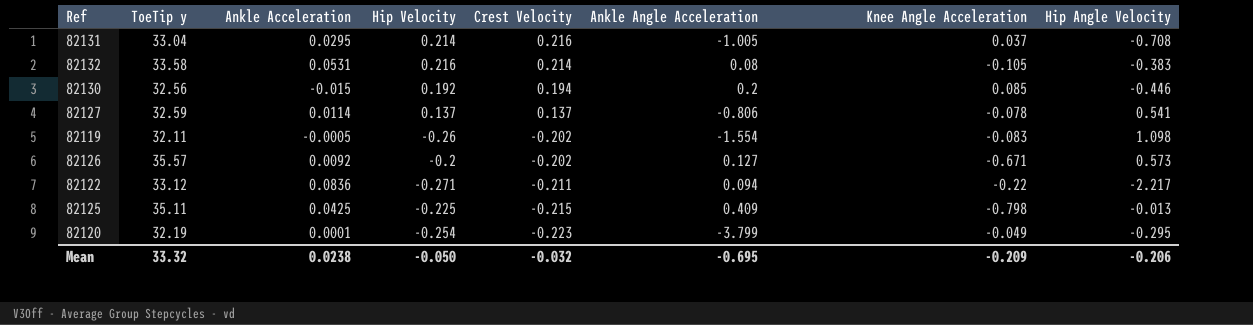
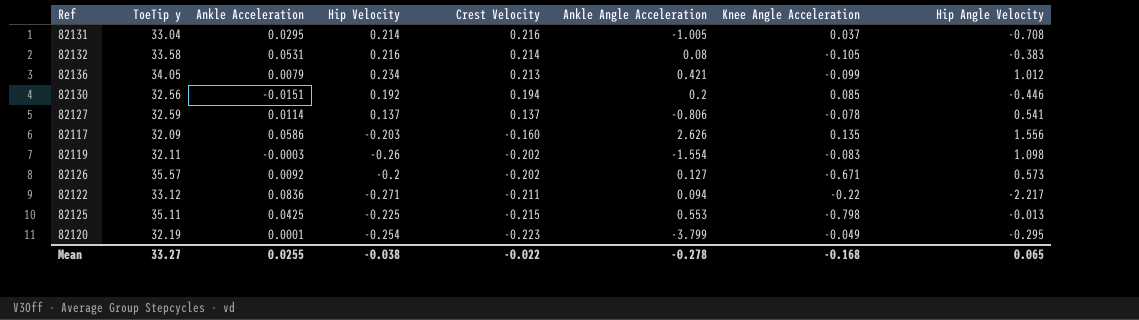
row 82136: none -> 34.05 | 0.0079 | 0.234 | 0.213 | 0.421 | -0.099 | 1.012
82130 | Ankle Acceleration: -0.015 -> -0.0151
row 82117: none -> 32.09 | 0.0586 | -0.203 | -0.160 | 2.626 | 0.135 | 1.556
82119 | Ankle Acceleration: -0.0005 -> -0.0003
82125 | Ankle Angle Acceleration: 0.409 -> 0.553
Mean | ToeTip y: 33.32 -> 33.27
Mean | Ankle Acceleration: 0.0238 -> 0.0255
Mean | Hip Velocity: -0.050 -> -0.038
Mean | Crest Velocity: -0.032 -> -0.022
Mean | Ankle Angle Acceleration: -0.695 -> -0.278
Mean | Knee Angle Acceleration: -0.209 -> -0.168
Mean | Hip Angle Velocity: -0.206 -> 0.065

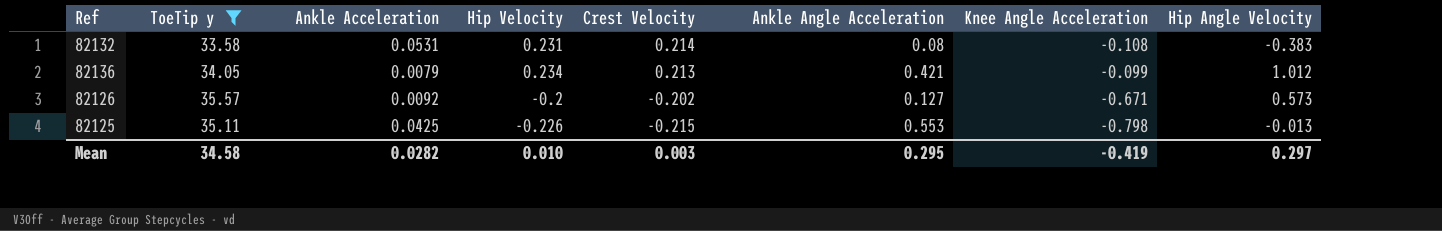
filter: none -> ToeTip y >= 33.58
82132 | Hip Velocity: 0.216 -> 0.231
82132 | Knee Angle Acceleration: -0.105 -> -0.108
82125 | Hip Velocity: -0.225 -> -0.226
Mean | ToeTip y: 33.27 -> 34.58
Mean | Ankle Acceleration: 0.0255 -> 0.0282
Mean | Hip Velocity: -0.038 -> 0.010
Mean | Crest Velocity: -0.022 -> 0.003
Mean | Ankle Angle Acceleration: -0.278 -> 0.295
Mean | Knee Angle Acceleration: -0.168 -> -0.419
Mean | Hip Angle Velocity: 0.065 -> 0.297

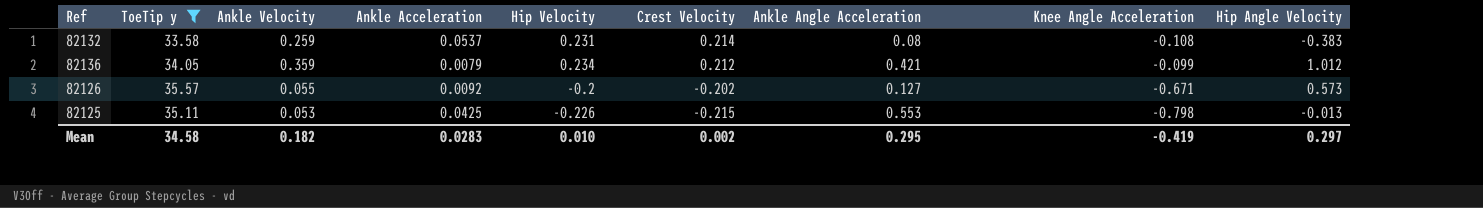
column Ankle Velocity | position: none -> 3
82132 | Ankle Acceleration: 0.0531 -> 0.0537
82136 | Crest Velocity: 0.213 -> 0.212
Mean | Ankle Acceleration: 0.0282 -> 0.0283
Mean | Crest Velocity: 0.003 -> 0.002

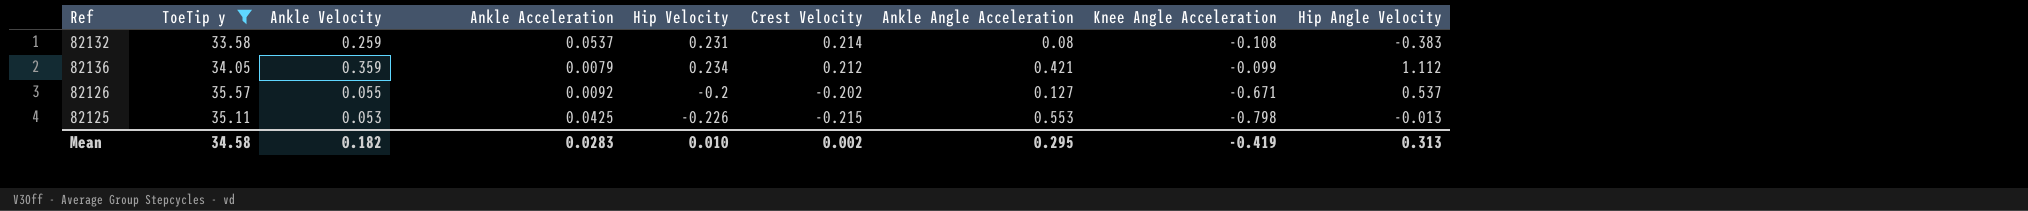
82136 | Hip Angle Velocity: 1.012 -> 1.112
82126 | Hip Angle Velocity: 0.573 -> 0.537
Mean | Hip Angle Velocity: 0.297 -> 0.313

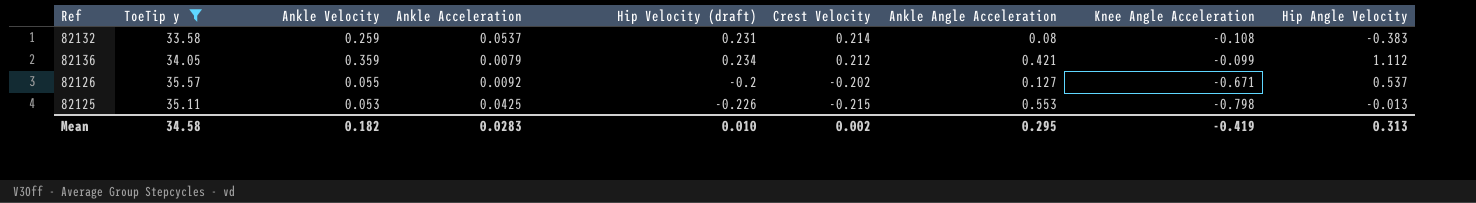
column name: Hip Velocity -> Hip Velocity (draft)

